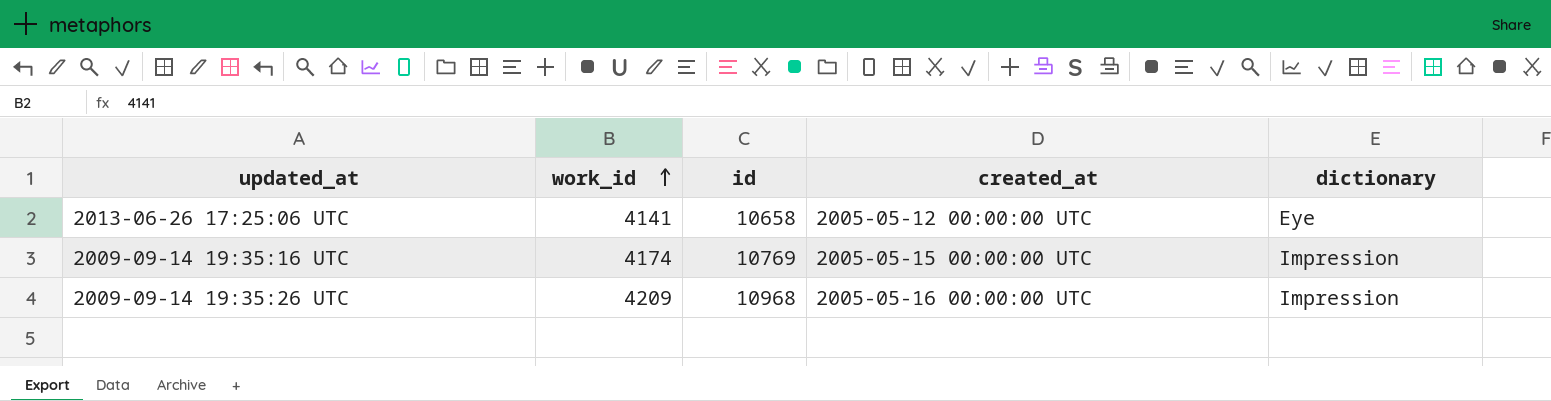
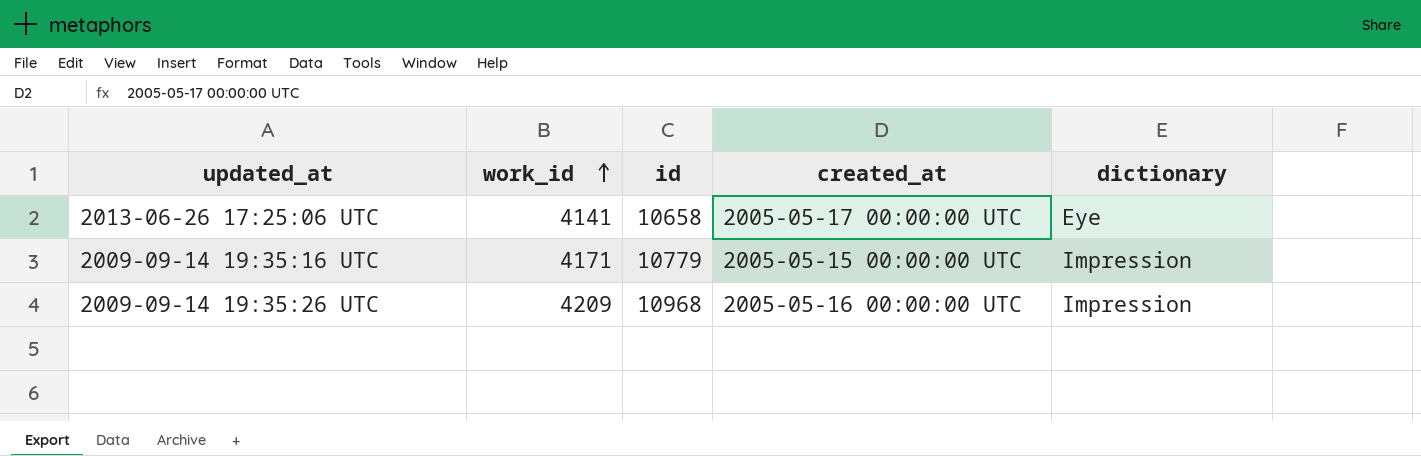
2013-06-26 17:25:06 UTC | created_at: 2005-05-12 00:00:00 UTC -> 2005-05-17 00:00:00 UTC
2009-09-14 19:35:16 UTC | work_id: 4174 -> 4171
2009-09-14 19:35:16 UTC | id: 10769 -> 10779

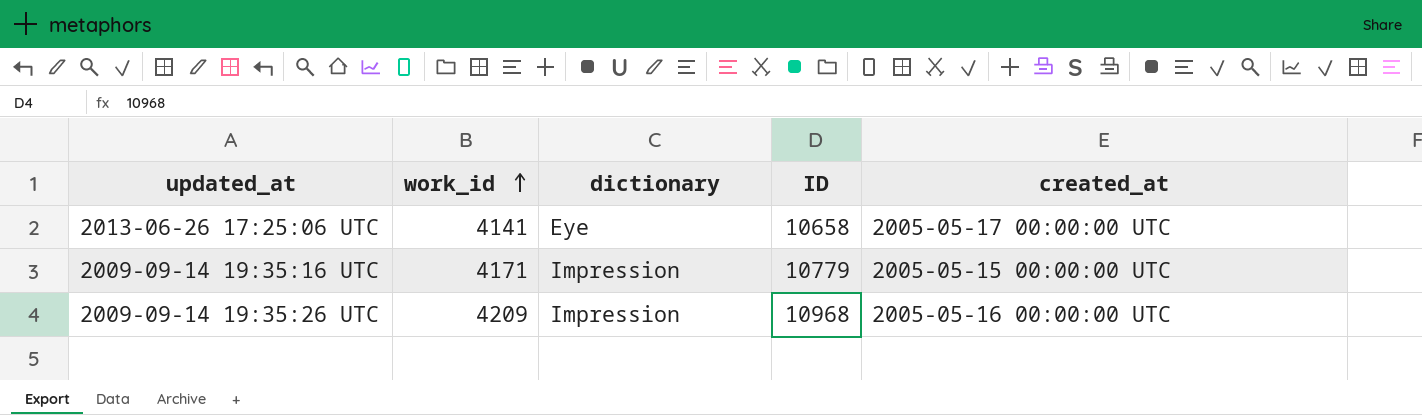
column dictionary | position: 5 -> 3
column name: id -> ID

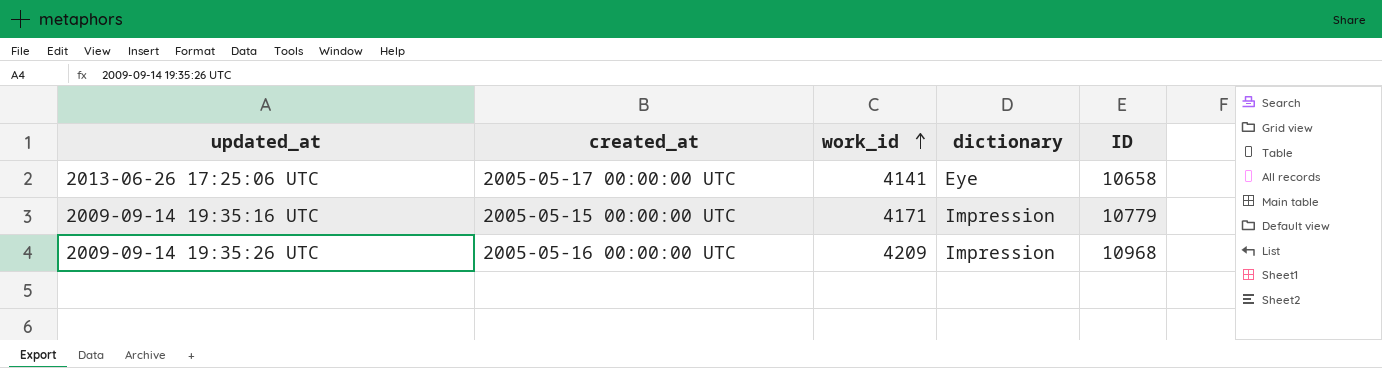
column created_at | position: 5 -> 2

